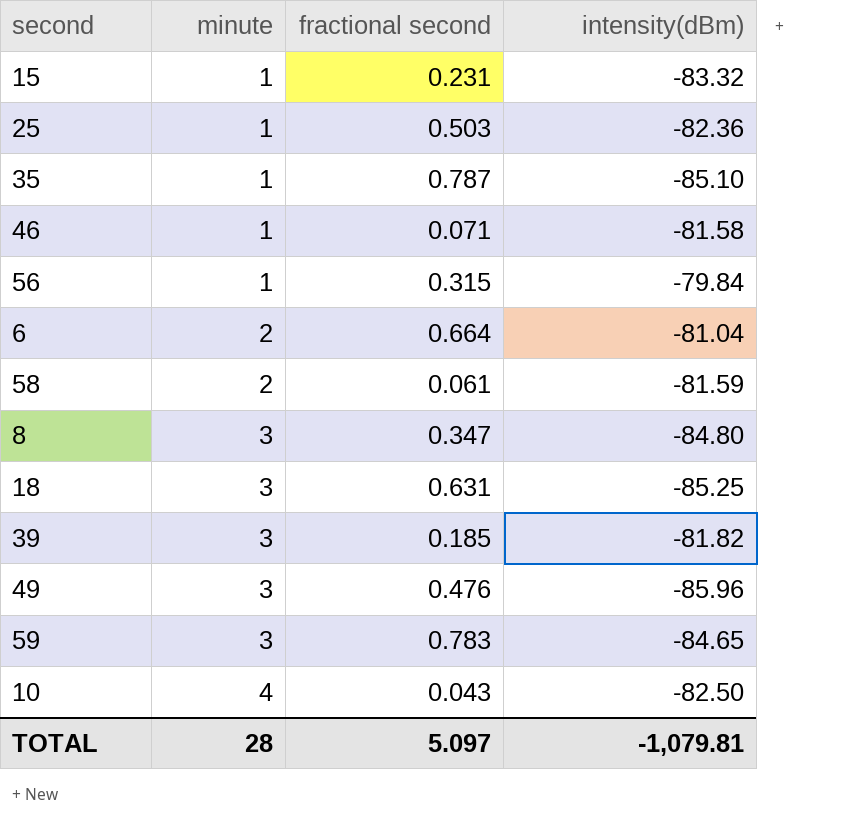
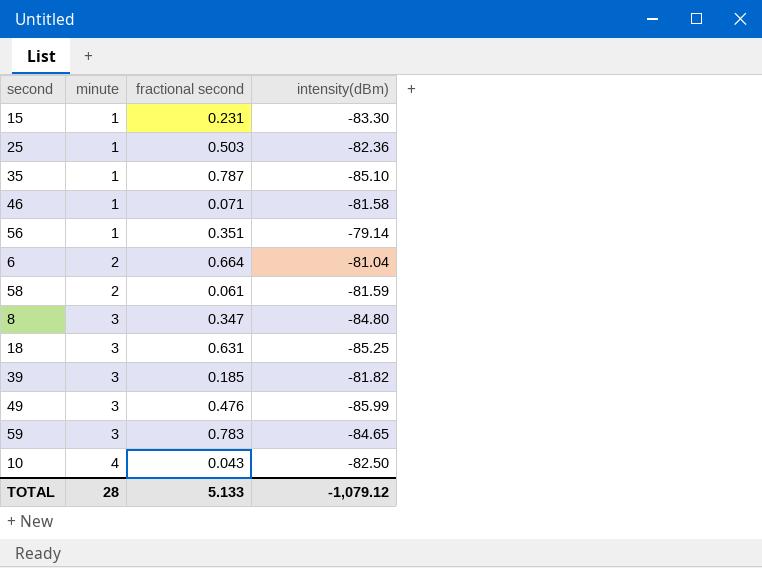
15 | intensity(dBm): -83.32 -> -83.30
56 | fractional second: 0.315 -> 0.351
56 | intensity(dBm): -79.84 -> -79.14
49 | intensity(dBm): -85.96 -> -85.99
TOTAL | fractional second: 5.097 -> 5.133
TOTAL | intensity(dBm): -1,079.81 -> -1,079.12

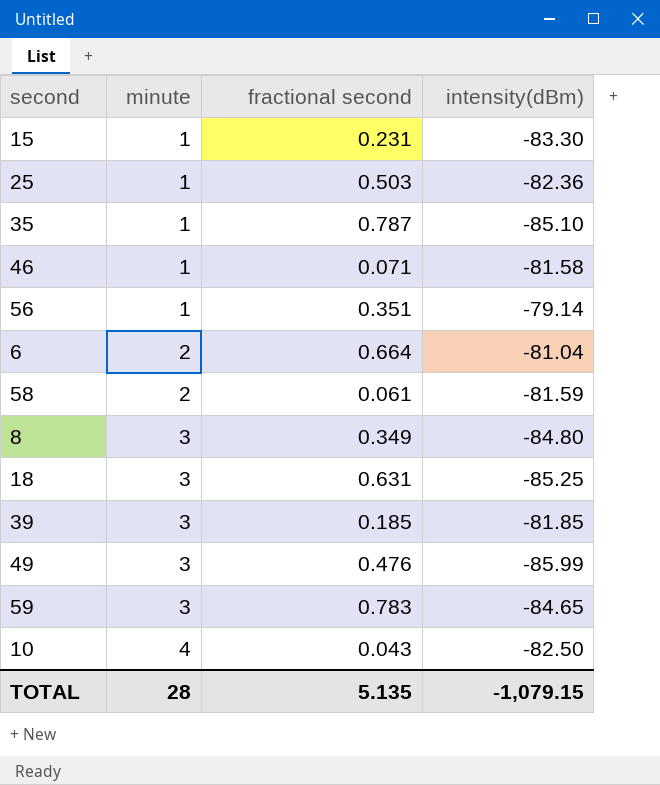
8 | fractional second: 0.347 -> 0.349
39 | intensity(dBm): -81.82 -> -81.85
TOTAL | fractional second: 5.133 -> 5.135
TOTAL | intensity(dBm): -1,079.12 -> -1,079.15

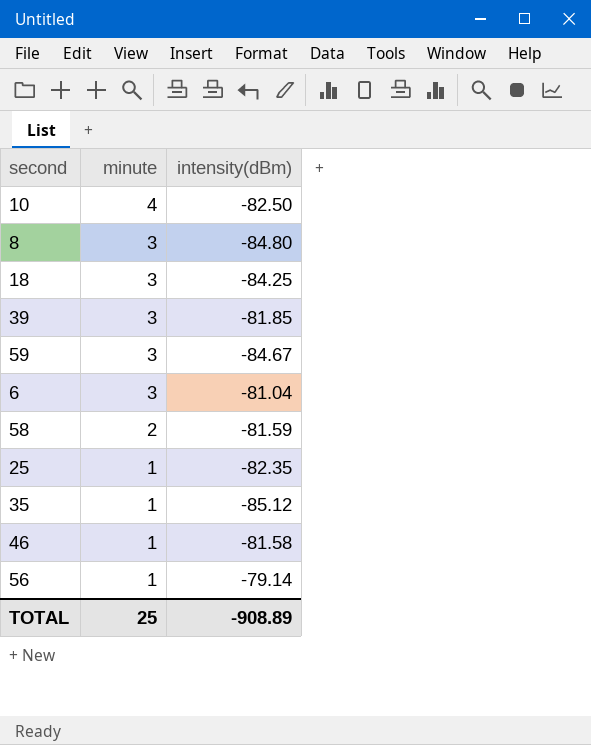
row order: minute ascending -> minute descending
column fractional second | position: 3 -> none
row 15: 1 | 0.231 | -83.30 -> none
row 49: 3 | 0.476 | -85.99 -> none
18 | intensity(dBm): -85.25 -> -84.25
59 | intensity(dBm): -84.65 -> -84.67
6 | minute: 2 -> 3
25 | intensity(dBm): -82.36 -> -82.35
35 | intensity(dBm): -85.10 -> -85.12
TOTAL | minute: 28 -> 25
TOTAL | intensity(dBm): -1,079.15 -> -908.89

